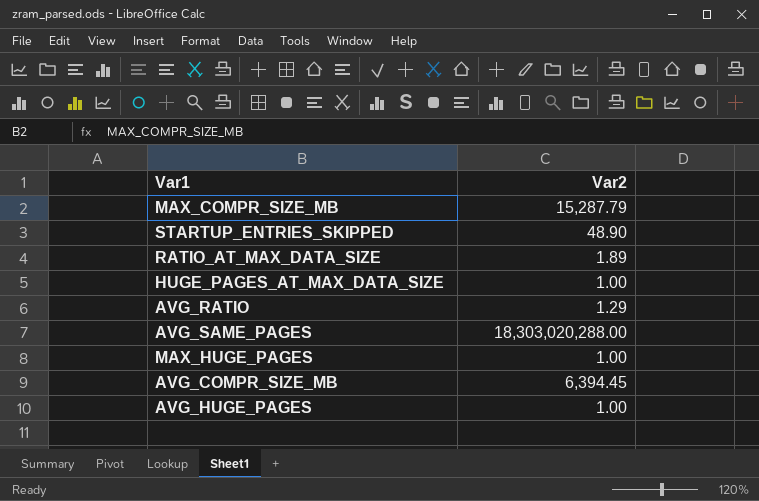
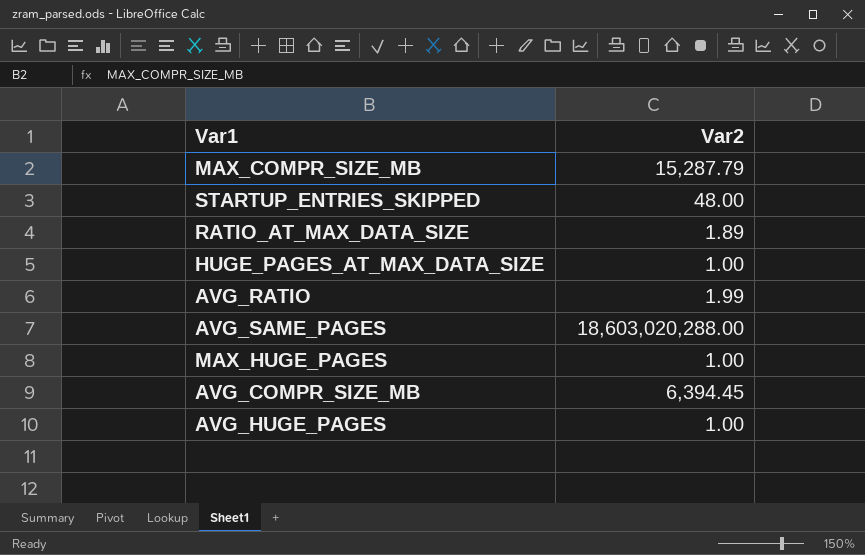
STARTUP_ENTRIES_SKIPPED | Var2: 48.90 -> 48.00
AVG_RATIO | Var2: 1.29 -> 1.99
AVG_SAME_PAGES | Var2: 18,303,020,288.00 -> 18,603,020,288.00

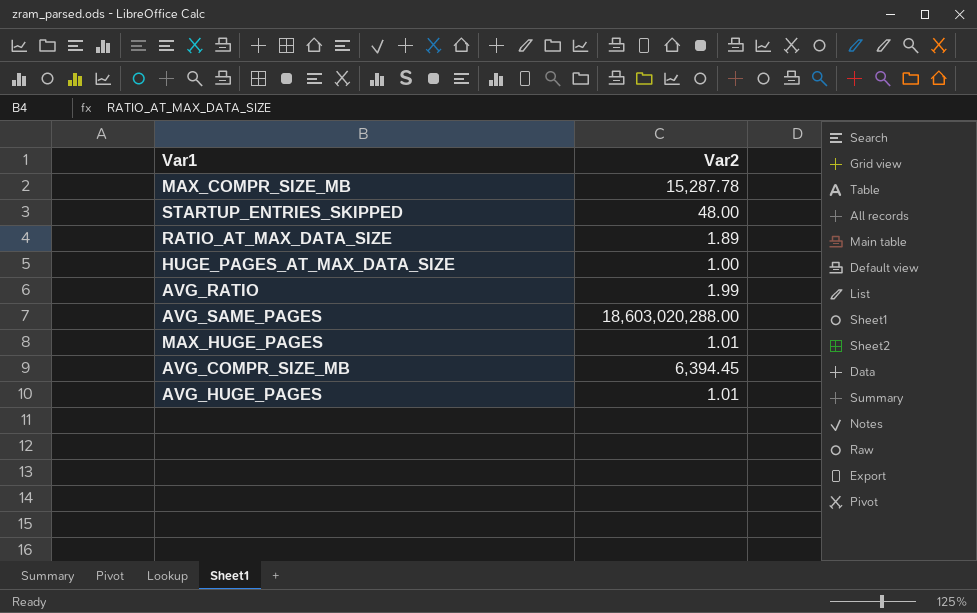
MAX_COMPR_SIZE_MB | Var2: 15,287.79 -> 15,287.78
MAX_HUGE_PAGES | Var2: 1.00 -> 1.01
AVG_HUGE_PAGES | Var2: 1.00 -> 1.01

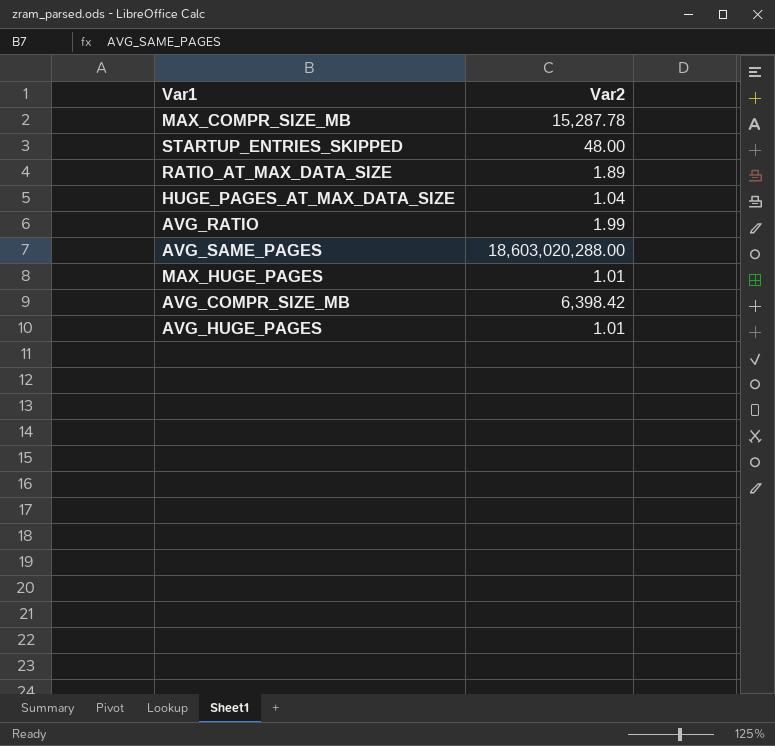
HUGE_PAGES_AT_MAX_DATA_SIZE | Var2: 1.00 -> 1.04
AVG_COMPR_SIZE_MB | Var2: 6,394.45 -> 6,398.42

